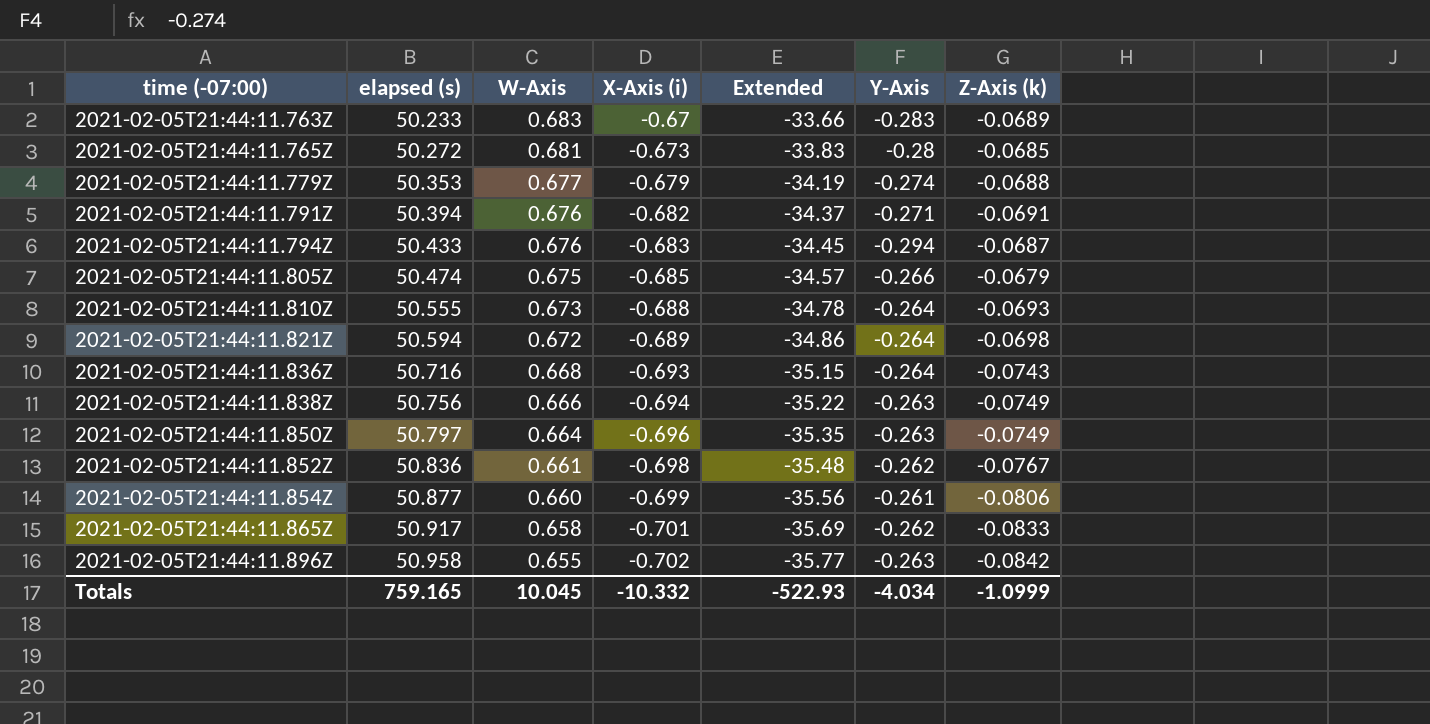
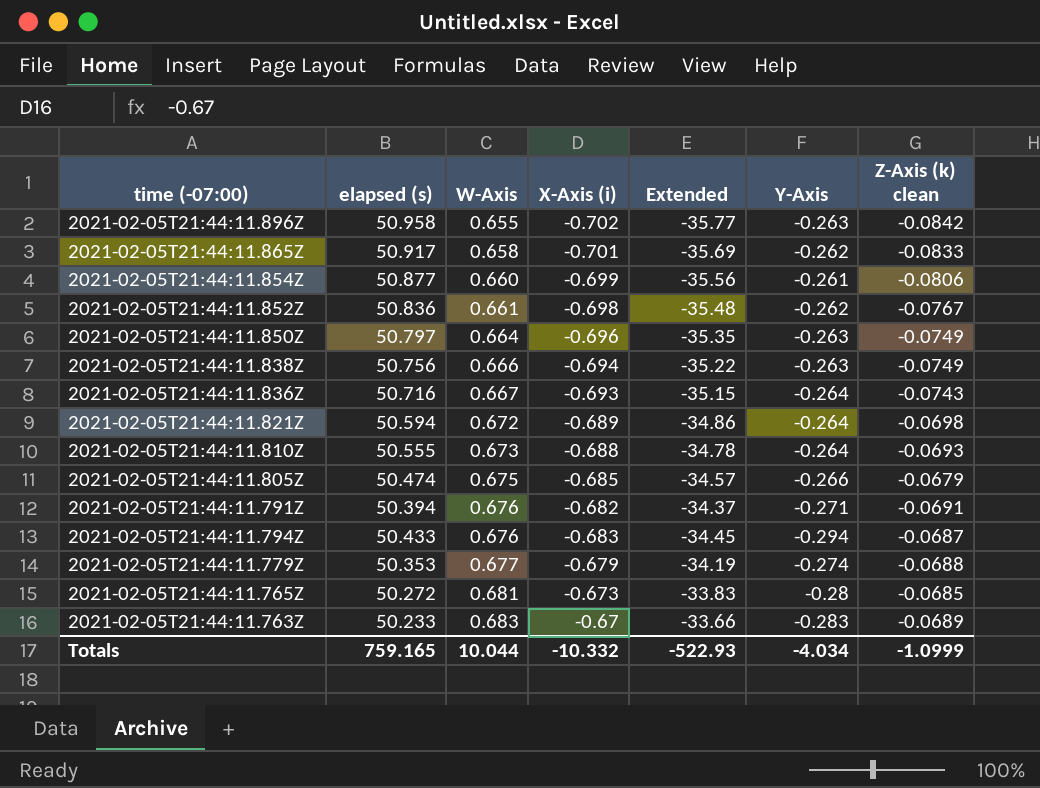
row order: time (-07:00) ascending -> W-Axis ascending
column name: Z-Axis (k) -> Z-Axis (k) clean
2021-02-05T21:44:11.836Z | W-Axis: 0.668 -> 0.667
Totals | W-Axis: 10.045 -> 10.044

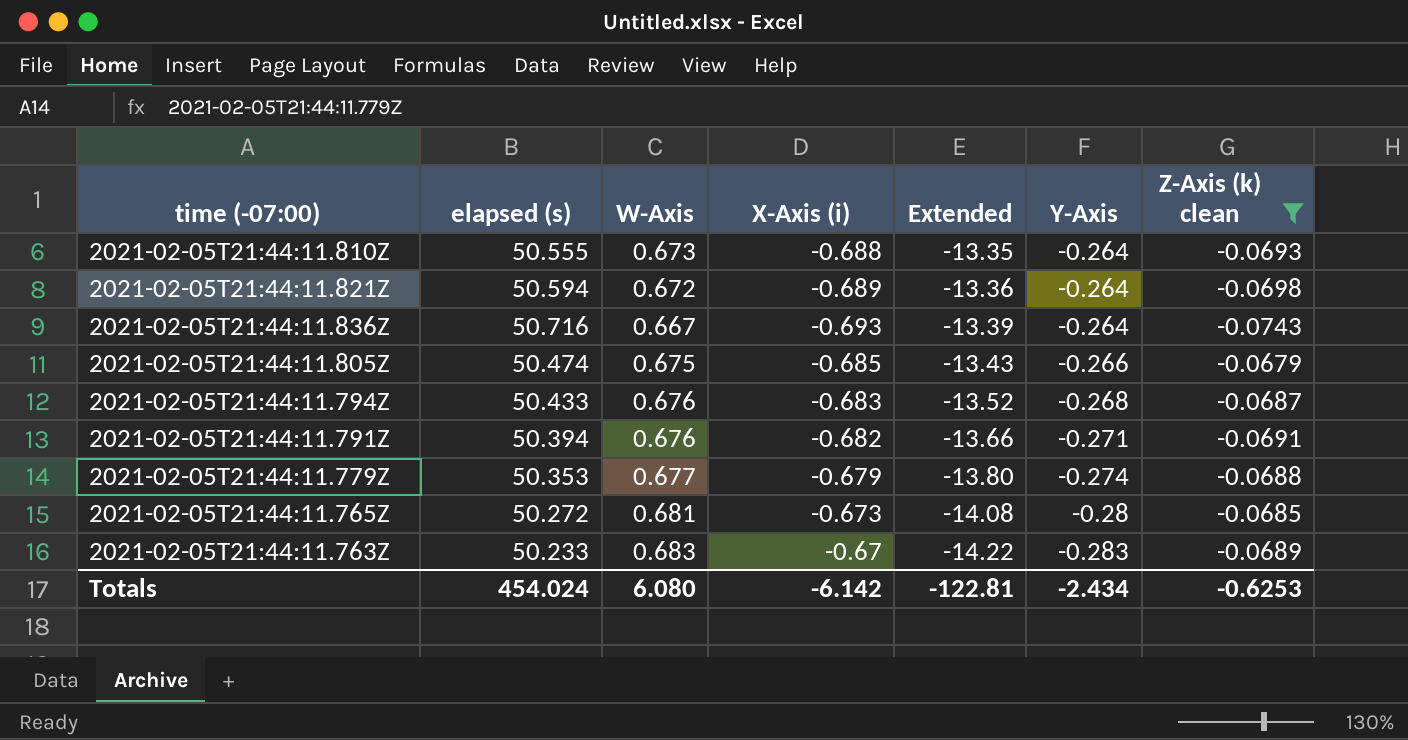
filter: none -> Z-Axis (k) clean >= -0.0743
row order: W-Axis ascending -> Extended descending
column Extended | formula: [elapsed (s)] * [X-Axis (i)] -> [elapsed (s)] * [Y-Axis]
2021-02-05T21:44:11.794Z | Y-Axis: -0.294 -> -0.268
Totals | elapsed (s): 759.165 -> 454.024
Totals | W-Axis: 10.044 -> 6.080
Totals | X-Axis (i): -10.332 -> -6.142
Totals | Extended: -522.93 -> -122.81
Totals | Y-Axis: -4.034 -> -2.434
Totals | Z-Axis (k) clean: -1.0999 -> -0.6253

